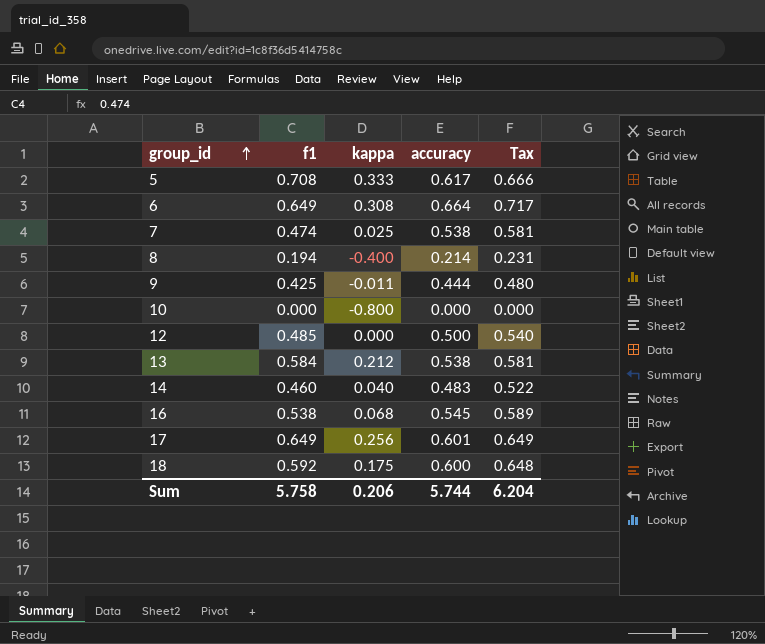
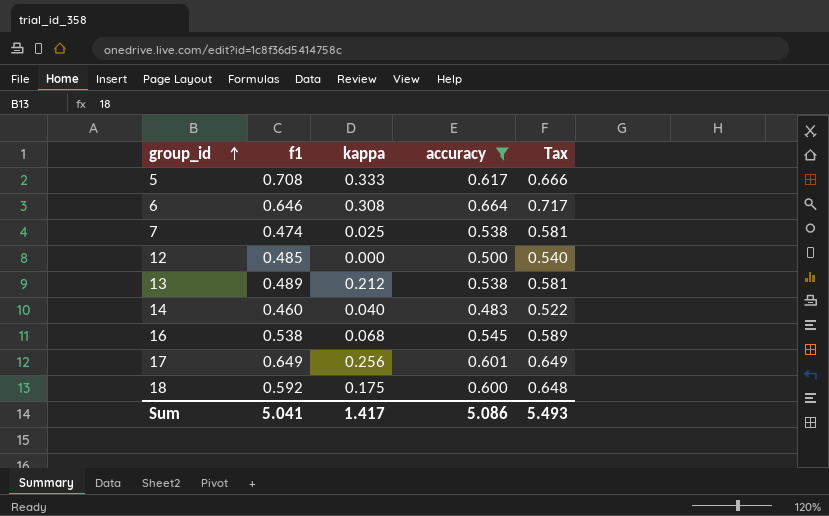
filter: none -> accuracy >= 0.483
6 | f1: 0.649 -> 0.646
13 | f1: 0.584 -> 0.489
Sum | f1: 5.758 -> 5.041
Sum | kappa: 0.206 -> 1.417
Sum | accuracy: 5.744 -> 5.086
Sum | Tax: 6.204 -> 5.493

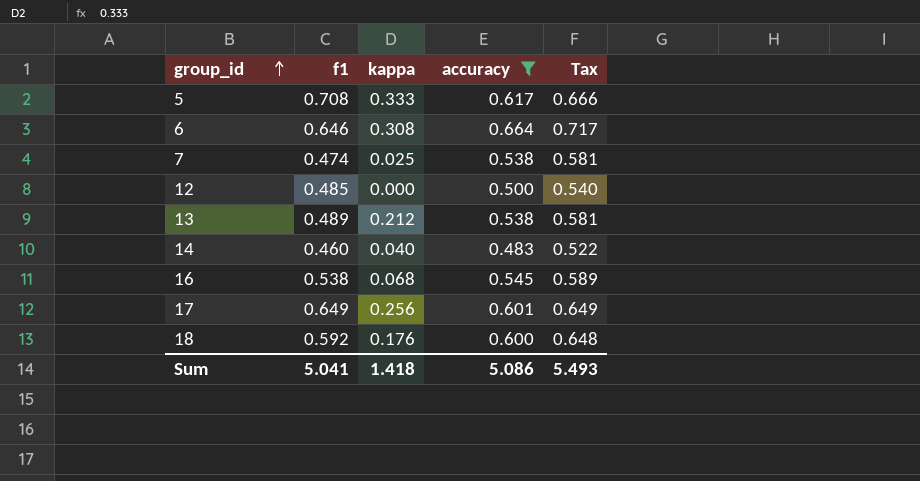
18 | kappa: 0.175 -> 0.176
Sum | kappa: 1.417 -> 1.418

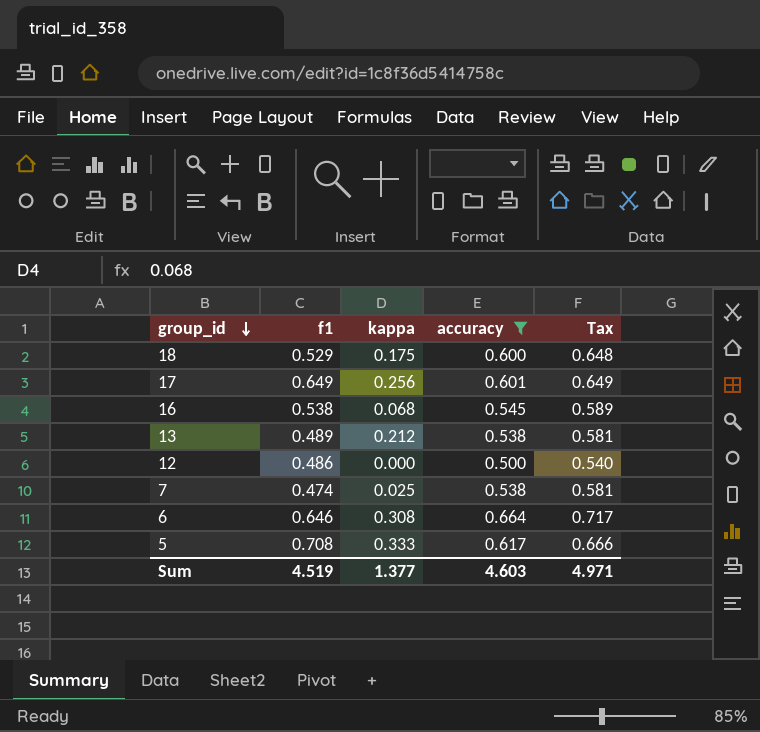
row order: group_id ascending -> group_id descending
row 14: 0.460 | 0.040 | 0.483 | 0.522 -> none
18 | f1: 0.592 -> 0.529
18 | kappa: 0.176 -> 0.175
12 | f1: 0.485 -> 0.486
Sum | f1: 5.041 -> 4.519
Sum | kappa: 1.418 -> 1.377
Sum | accuracy: 5.086 -> 4.603
Sum | Tax: 5.493 -> 4.971

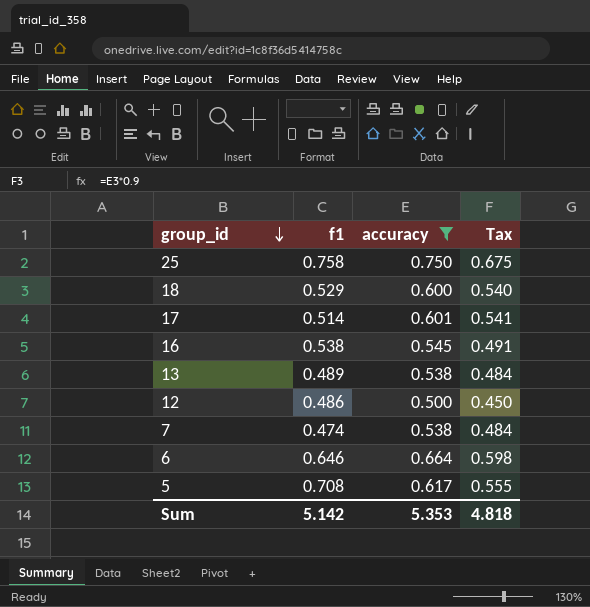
column kappa | position: 3 -> none
column Tax | formula: [accuracy] * 1.08 -> [accuracy] * 0.9
row 25: none -> 0.758 | 0.750 | 0.675
17 | f1: 0.649 -> 0.514
Sum | f1: 4.519 -> 5.142
Sum | accuracy: 4.603 -> 5.353
Sum | Tax: 4.971 -> 4.818

